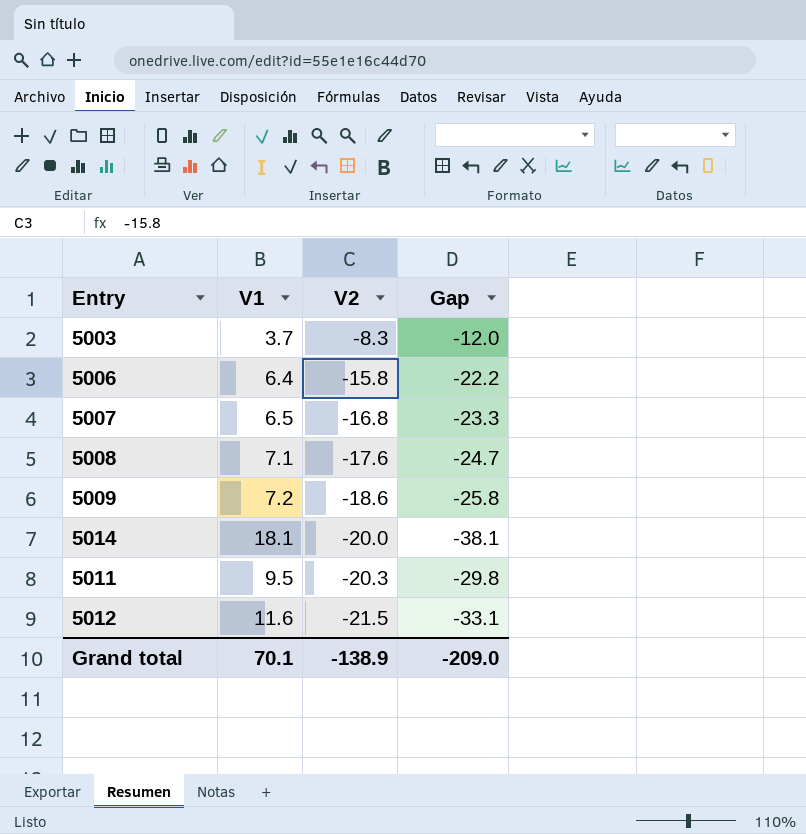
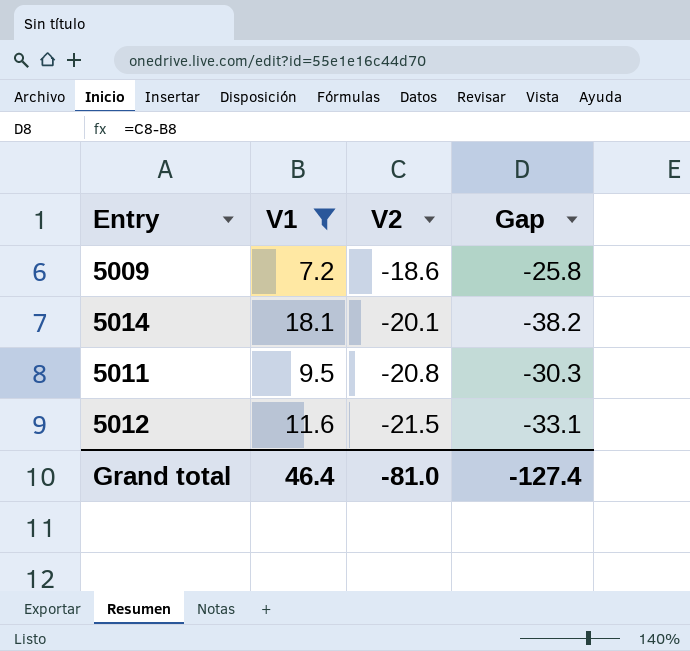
filter: none -> V1 >= 7.2
5014 | V2: -20.0 -> -20.1
5014 | Gap: -38.1 -> -38.2
5011 | V2: -20.3 -> -20.8
5011 | Gap: -29.8 -> -30.3
Grand total | V1: 70.1 -> 46.4
Grand total | V2: -138.9 -> -81.0
Grand total | Gap: -209.0 -> -127.4

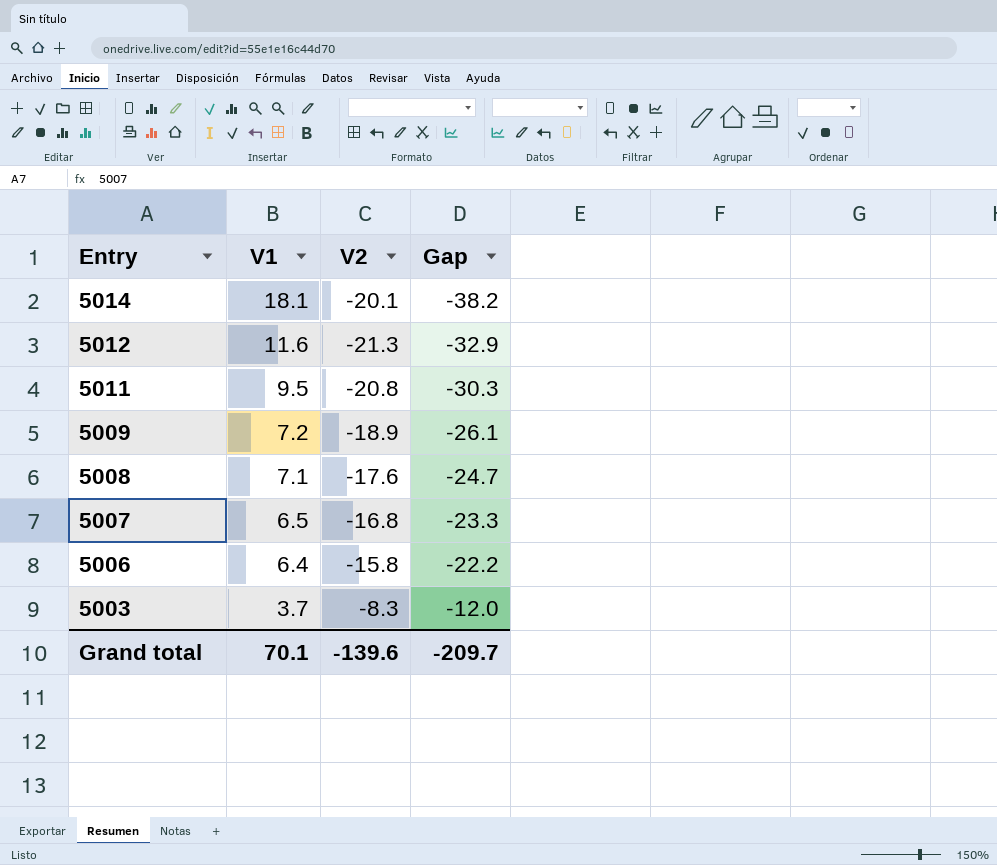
filter: V1 >= 7.2 -> none
row order: V2 descending -> Entry descending
5012 | V2: -21.5 -> -21.3
5012 | Gap: -33.1 -> -32.9
5009 | V2: -18.6 -> -18.9
5009 | Gap: -25.8 -> -26.1
Grand total | V1: 46.4 -> 70.1
Grand total | V2: -81.0 -> -139.6
Grand total | Gap: -127.4 -> -209.7

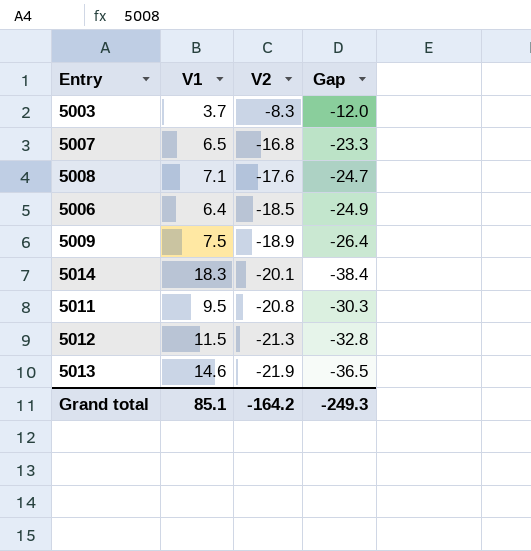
row order: Entry descending -> V2 descending
5006 | V2: -15.8 -> -18.5
5006 | Gap: -22.2 -> -24.9
5009 | V1: 7.2 -> 7.5
5009 | Gap: -26.1 -> -26.4
5014 | V1: 18.1 -> 18.3
5014 | Gap: -38.2 -> -38.4
5012 | V1: 11.6 -> 11.5
5012 | Gap: -32.9 -> -32.8
row 5013: none -> 14.6 | -21.9 | -36.5
Grand total | V1: 70.1 -> 85.1
Grand total | V2: -139.6 -> -164.2
Grand total | Gap: -209.7 -> -249.3

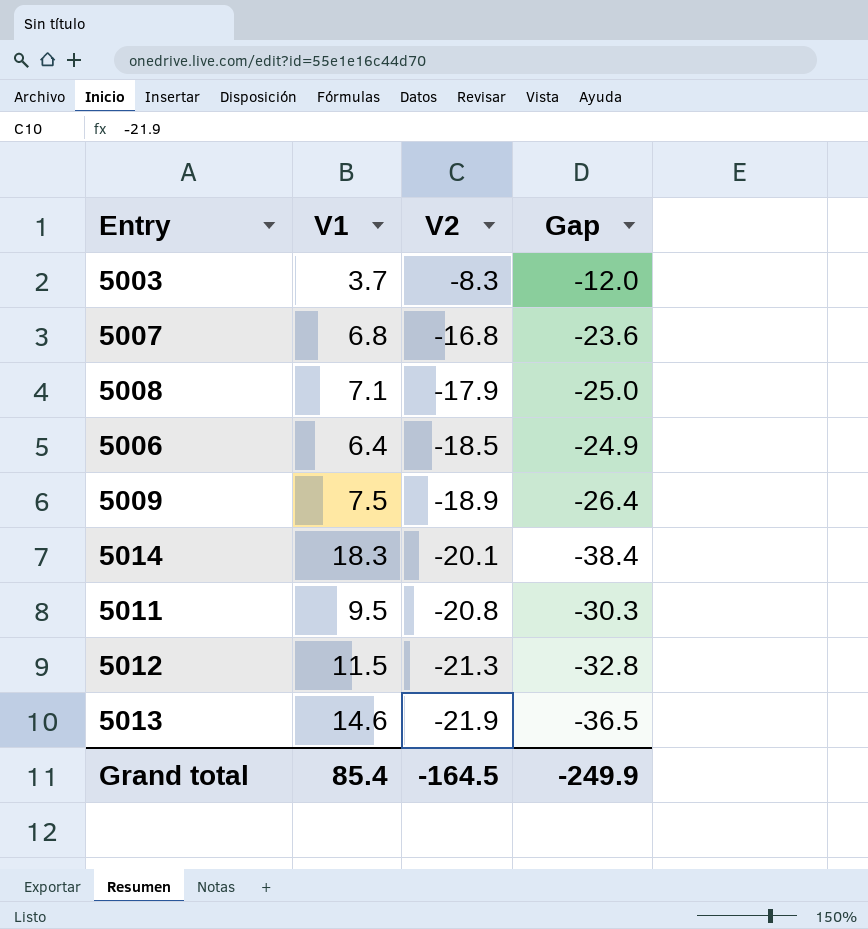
5007 | V1: 6.5 -> 6.8
5007 | Gap: -23.3 -> -23.6
5008 | V2: -17.6 -> -17.9
5008 | Gap: -24.7 -> -25.0
Grand total | V1: 85.1 -> 85.4
Grand total | V2: -164.2 -> -164.5
Grand total | Gap: -249.3 -> -249.9

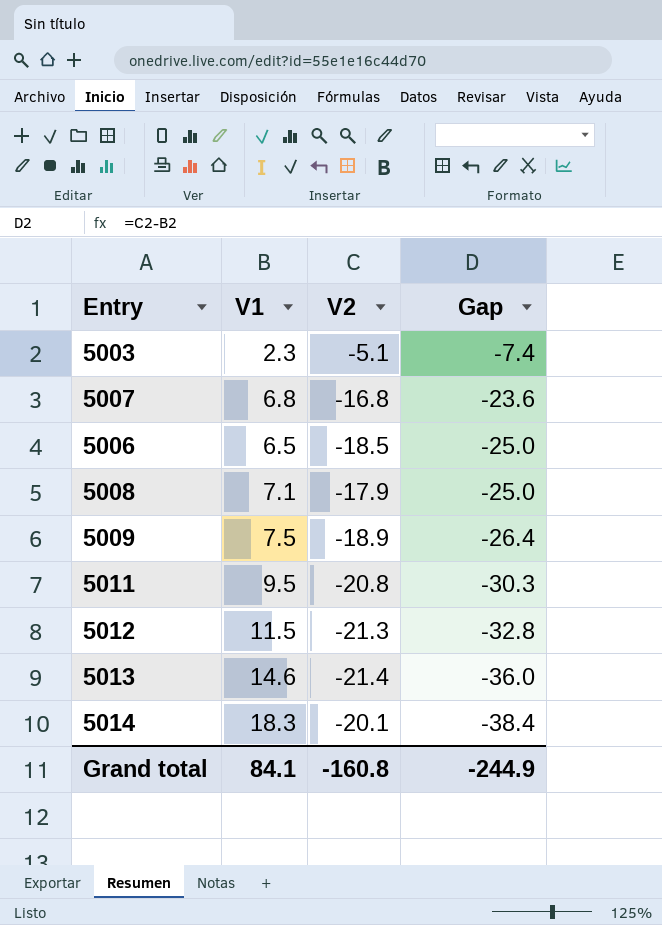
row order: V2 descending -> Gap descending
5003 | V1: 3.7 -> 2.3
5003 | V2: -8.3 -> -5.1
5003 | Gap: -12.0 -> -7.4
5006 | V1: 6.4 -> 6.5
5006 | Gap: -24.9 -> -25.0
5013 | V2: -21.9 -> -21.4
5013 | Gap: -36.5 -> -36.0
Grand total | V1: 85.4 -> 84.1
Grand total | V2: -164.5 -> -160.8
Grand total | Gap: -249.9 -> -244.9

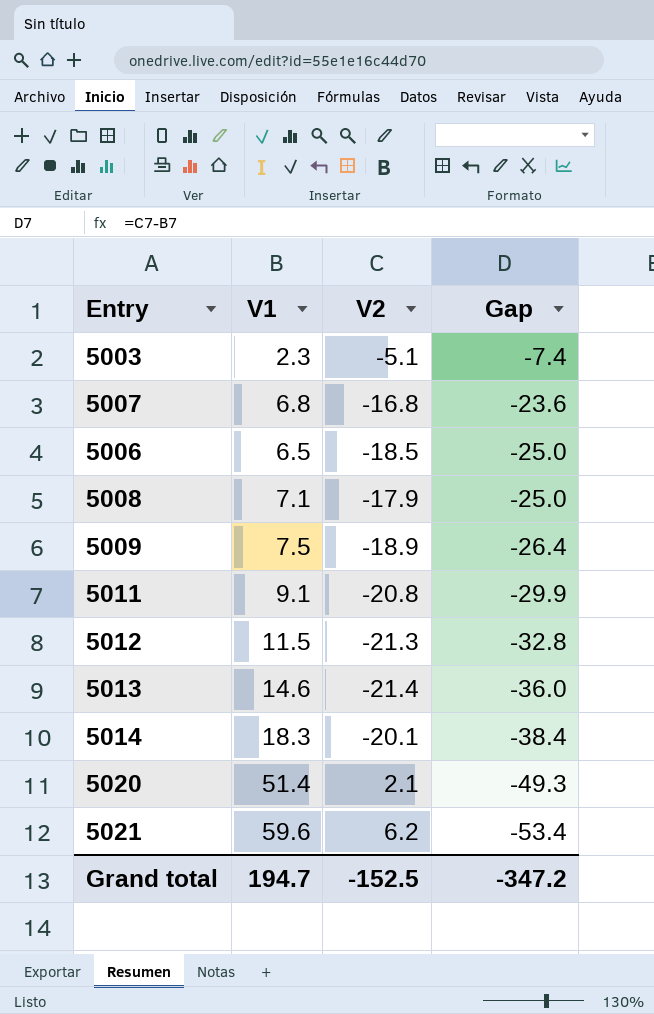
5011 | V1: 9.5 -> 9.1
5011 | Gap: -30.3 -> -29.9
row 5020: none -> 51.4 | 2.1 | -49.3
row 5021: none -> 59.6 | 6.2 | -53.4
Grand total | V1: 84.1 -> 194.7
Grand total | V2: -160.8 -> -152.5
Grand total | Gap: -244.9 -> -347.2

